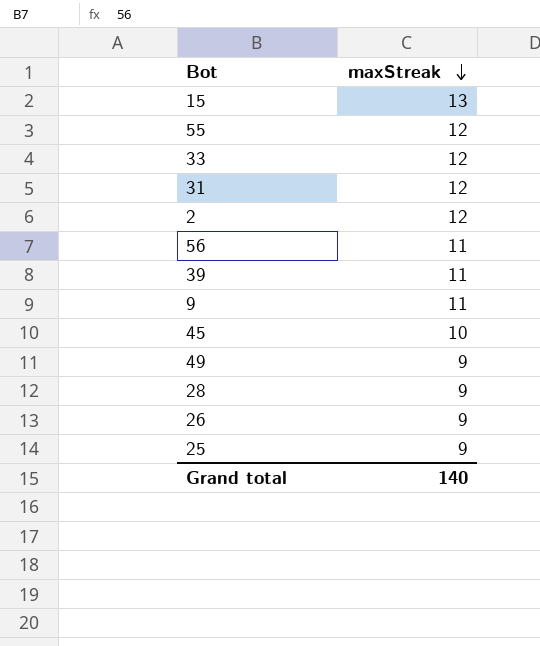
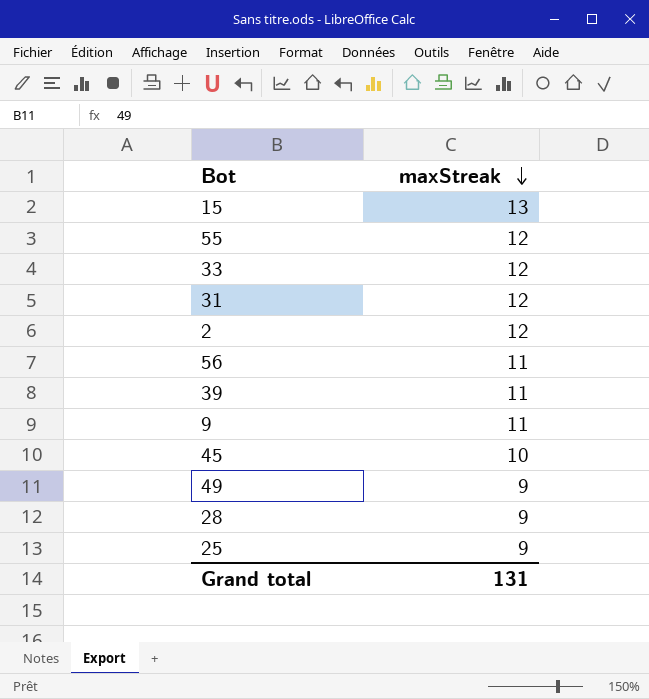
row 26: 9 -> none
Grand total | maxStreak: 140 -> 131

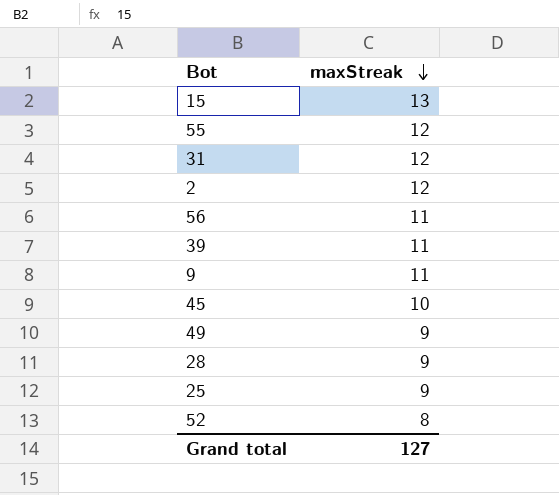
row 33: 12 -> none
row 52: none -> 8
Grand total | maxStreak: 131 -> 127

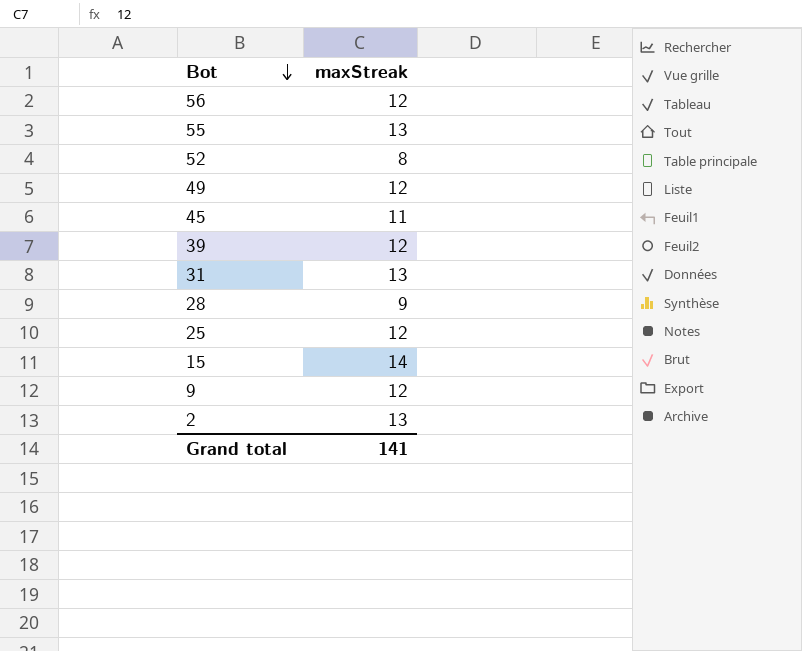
row order: maxStreak descending -> Bot descending
56 | maxStreak: 11 -> 12
55 | maxStreak: 12 -> 13
49 | maxStreak: 9 -> 12
45 | maxStreak: 10 -> 11
39 | maxStreak: 11 -> 12
31 | maxStreak: 12 -> 13
25 | maxStreak: 9 -> 12
15 | maxStreak: 13 -> 14
9 | maxStreak: 11 -> 12
2 | maxStreak: 12 -> 13
Grand total | maxStreak: 127 -> 141

